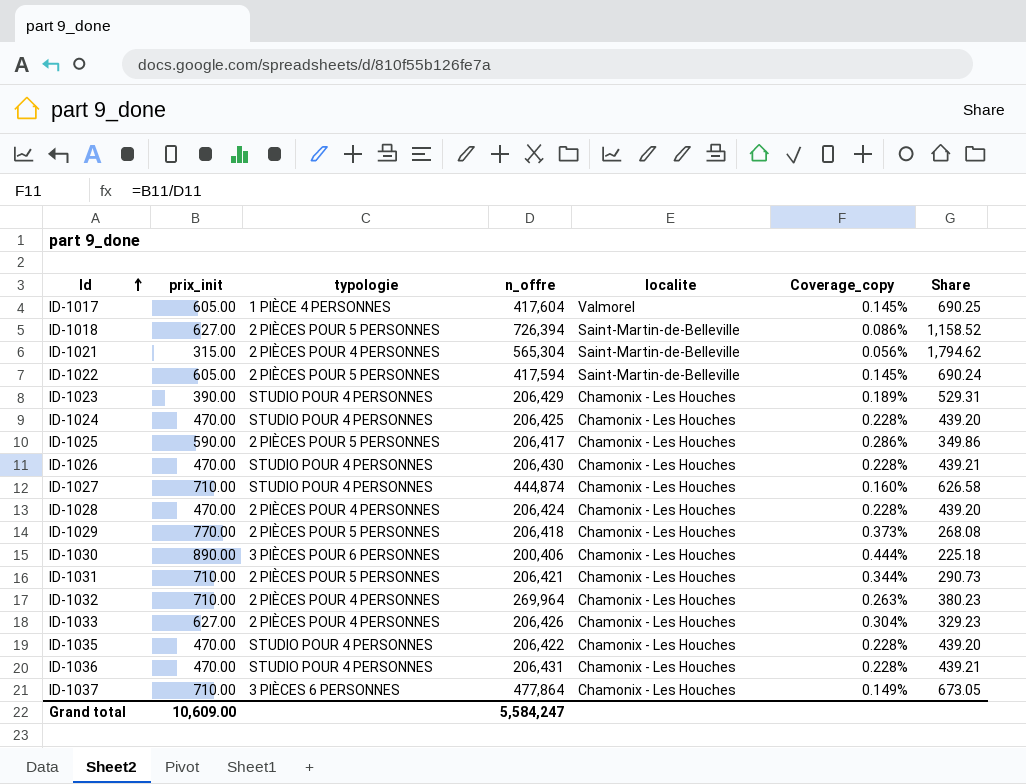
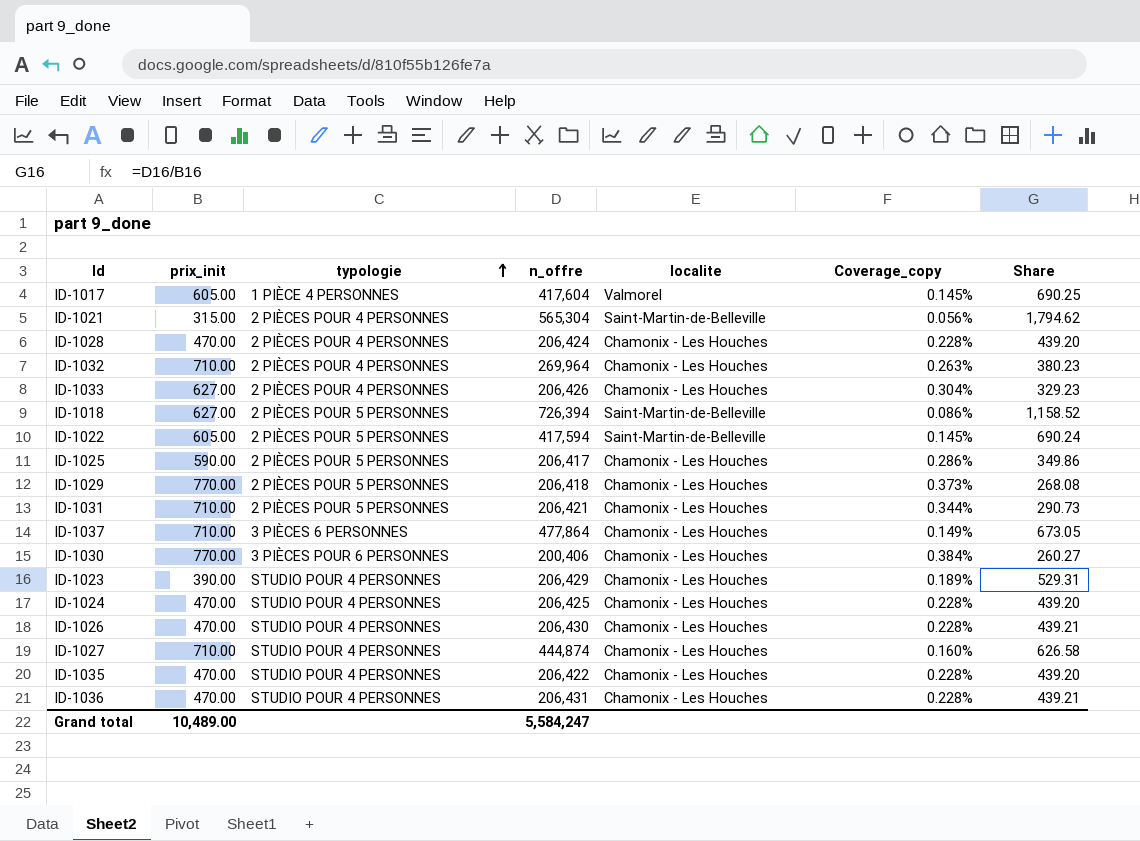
row order: Id ascending -> typologie ascending
ID-1030 | prix_init: 890.00 -> 770.00
ID-1030 | Coverage_copy: 0.444% -> 0.384%
ID-1030 | Share: 225.18 -> 260.27
Grand total | prix_init: 10,609.00 -> 10,489.00

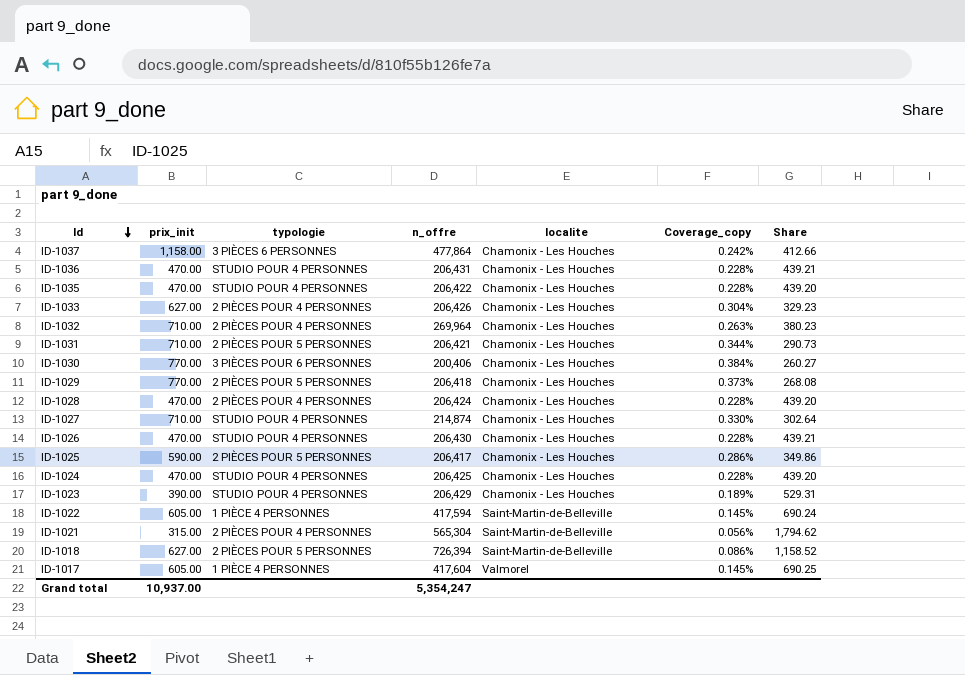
row order: typologie ascending -> Id descending
ID-1037 | prix_init: 710.00 -> 1,158.00
ID-1037 | Coverage_copy: 0.149% -> 0.242%
ID-1037 | Share: 673.05 -> 412.66
ID-1027 | n_offre: 444,874 -> 214,874
ID-1027 | Coverage_copy: 0.160% -> 0.330%
ID-1027 | Share: 626.58 -> 302.64
ID-1022 | typologie: 2 PIÈCES POUR 5 PERSONNES -> 1 PIÈCE 4 PERSONNES
Grand total | prix_init: 10,489.00 -> 10,937.00
Grand total | n_offre: 5,584,247 -> 5,354,247

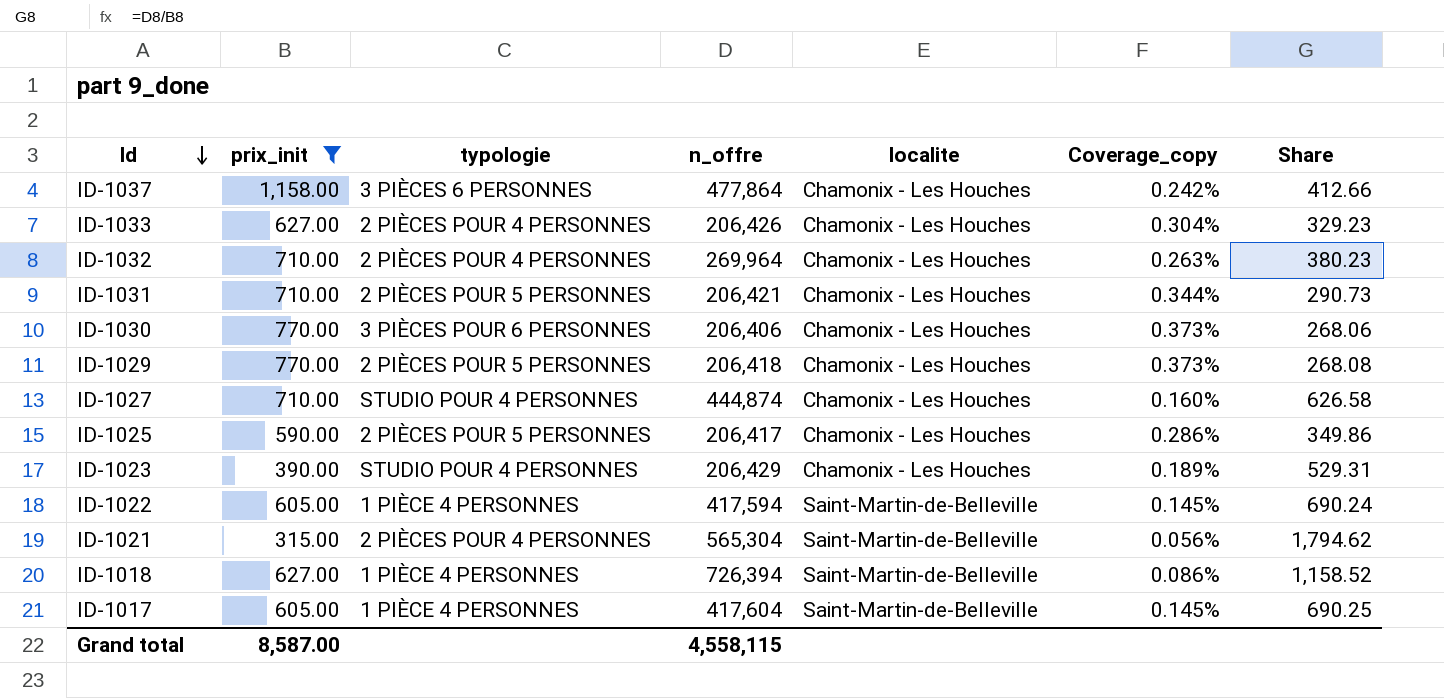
filter: none -> prix_init != 470.00
ID-1030 | n_offre: 200,406 -> 206,406
ID-1030 | Coverage_copy: 0.384% -> 0.373%
ID-1030 | Share: 260.27 -> 268.06
ID-1027 | n_offre: 214,874 -> 444,874
ID-1027 | Coverage_copy: 0.330% -> 0.160%
ID-1027 | Share: 302.64 -> 626.58
ID-1018 | typologie: 2 PIÈCES POUR 5 PERSONNES -> 1 PIÈCE 4 PERSONNES
ID-1017 | localite: Valmorel -> Saint-Martin-de-Belleville
Grand total | prix_init: 10,937.00 -> 8,587.00
Grand total | n_offre: 5,354,247 -> 4,558,115

